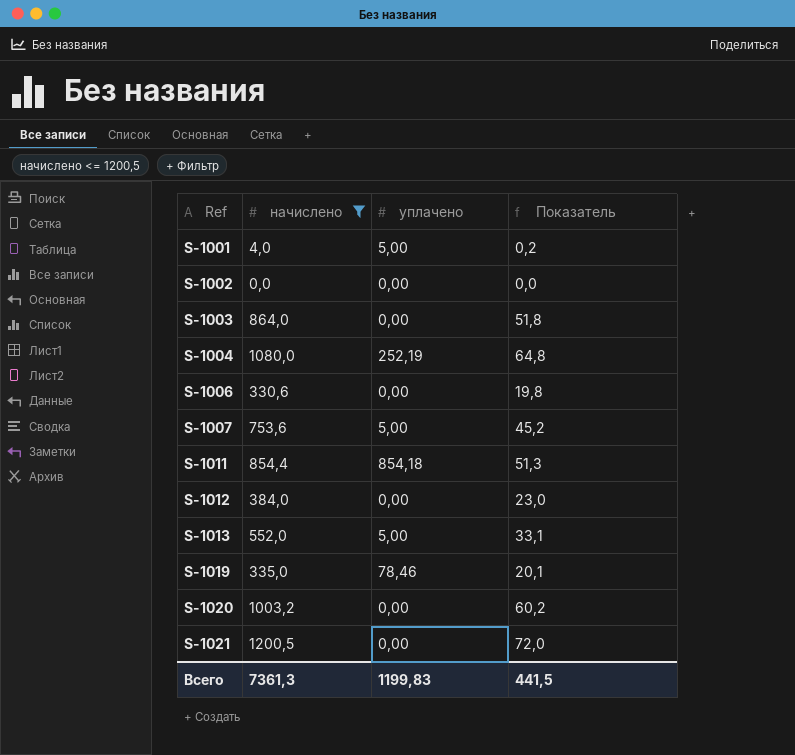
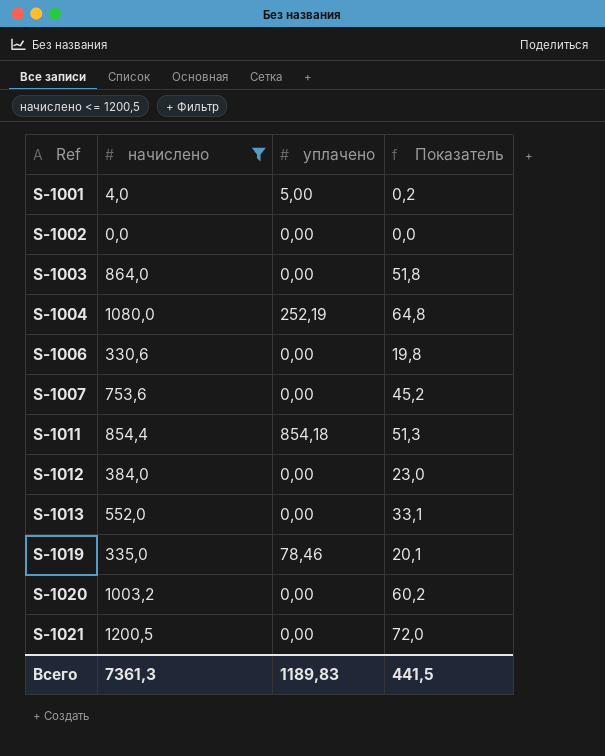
S-1007 | уплачено: 5,00 -> 0,00
S-1013 | уплачено: 5,00 -> 0,00
Всего | уплачено: 1199,83 -> 1189,83

